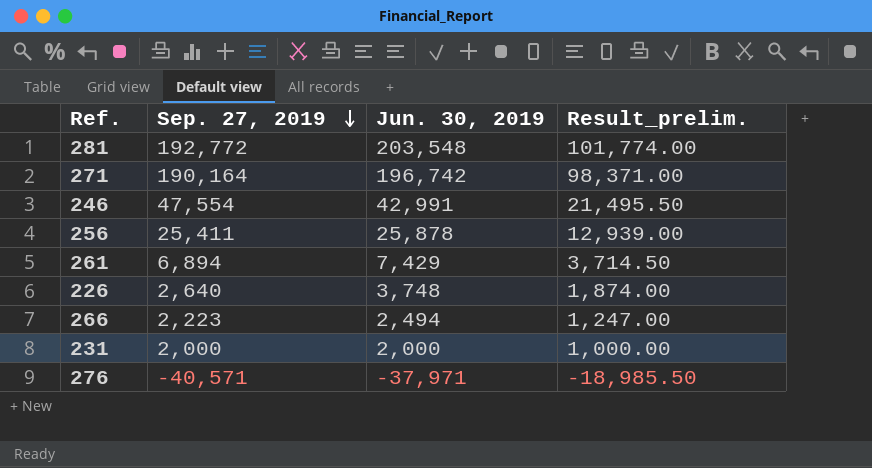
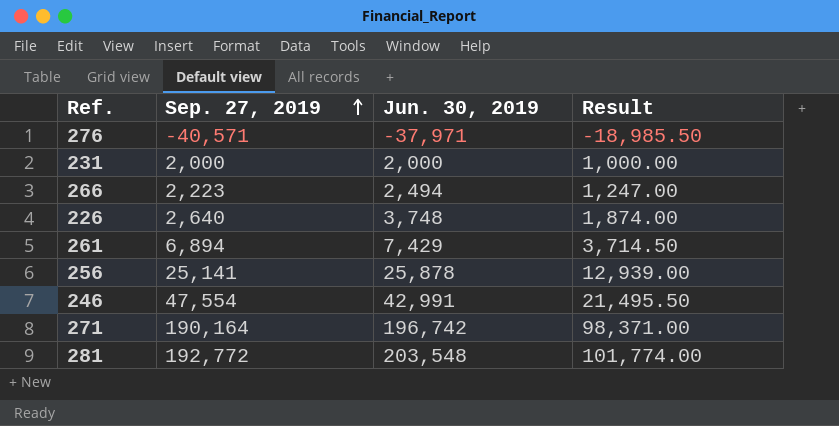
row order: Sep. 27, 2019 descending -> Sep. 27, 2019 ascending
column name: Result_prelim. -> Result
256 | Sep. 27, 2019: 25,411 -> 25,141

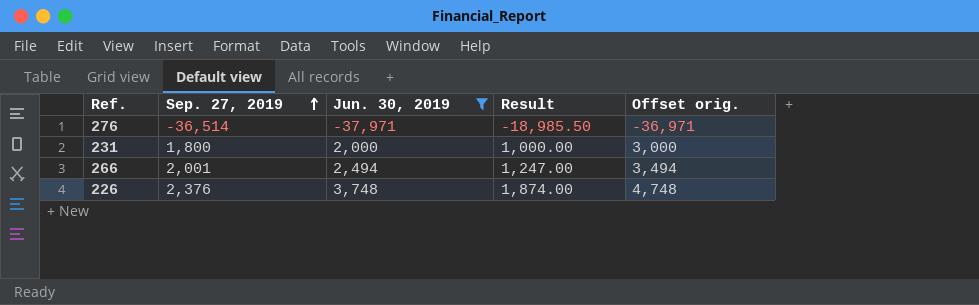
filter: none -> Jun. 30, 2019 <= 3,748
column Offset orig. | formula: none -> [Jun. 30, 2019] + 1000
276 | Sep. 27, 2019: -40,571 -> -36,514
231 | Sep. 27, 2019: 2,000 -> 1,800
266 | Sep. 27, 2019: 2,223 -> 2,001
226 | Sep. 27, 2019: 2,640 -> 2,376

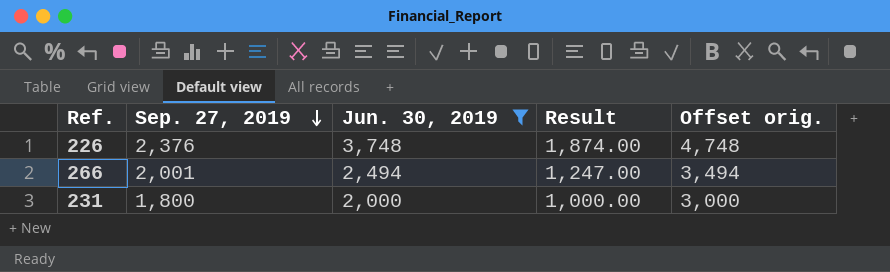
row order: Sep. 27, 2019 ascending -> Sep. 27, 2019 descending
row 276: -36,514 | -37,971 | -18,985.50 | -36,971 -> none

